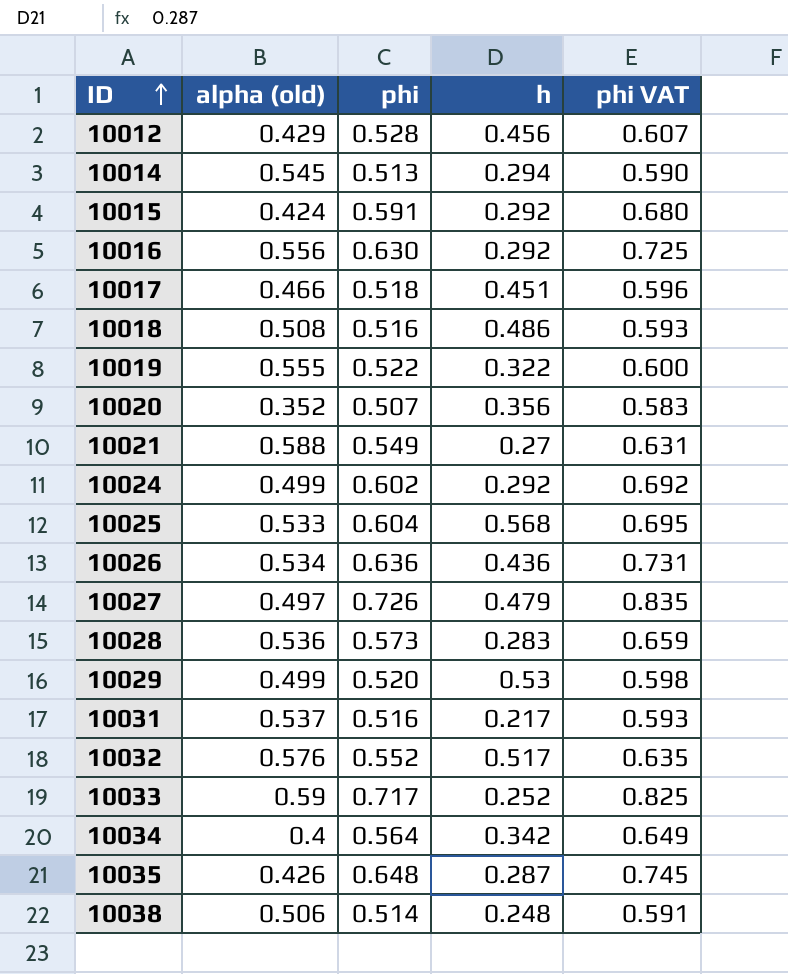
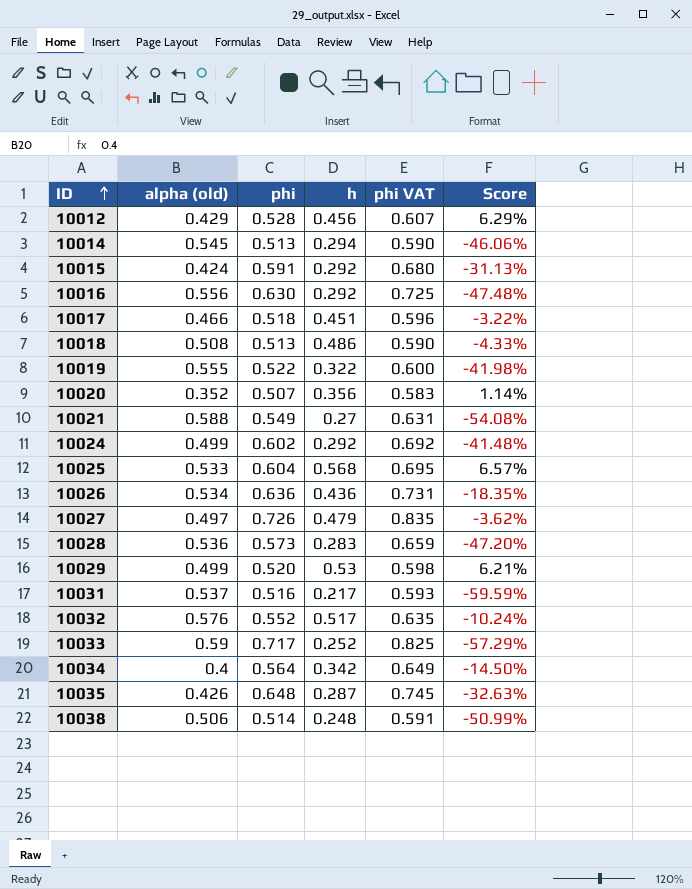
column Score | formula: none -> ([h] - [alpha (old)]) / [alpha (old)]
10018 | phi: 0.516 -> 0.513
10018 | phi VAT: 0.593 -> 0.590

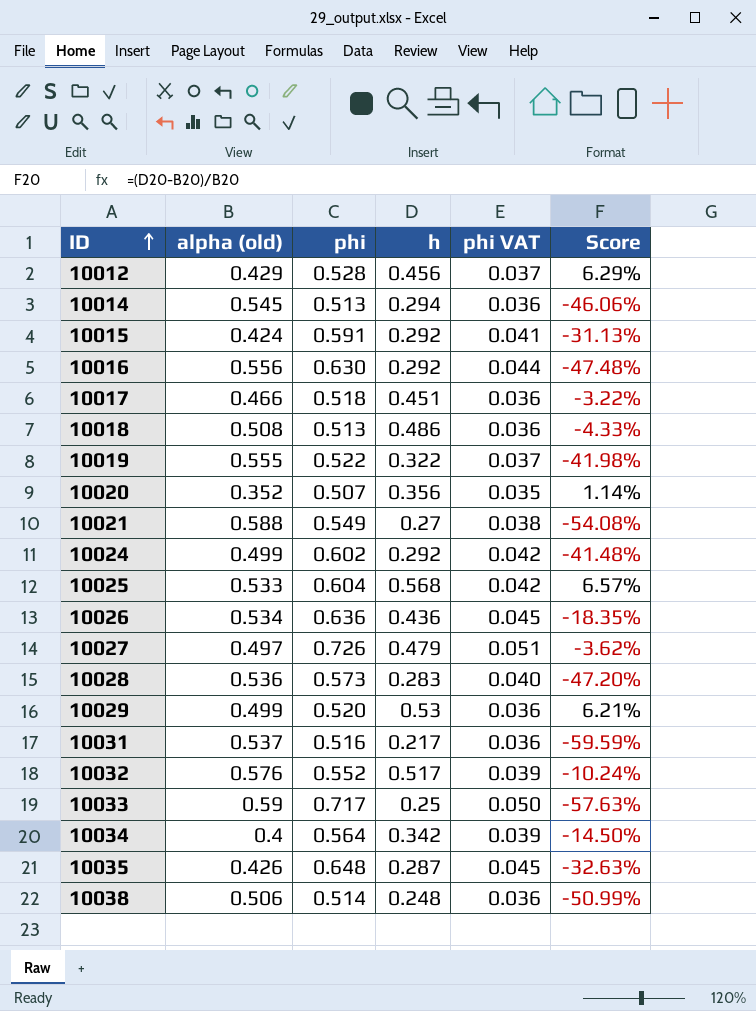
column phi VAT | formula: [phi] * 1.15 -> [phi] * 0.07
10033 | h: 0.252 -> 0.25
10033 | Score: -57.29% -> -57.63%

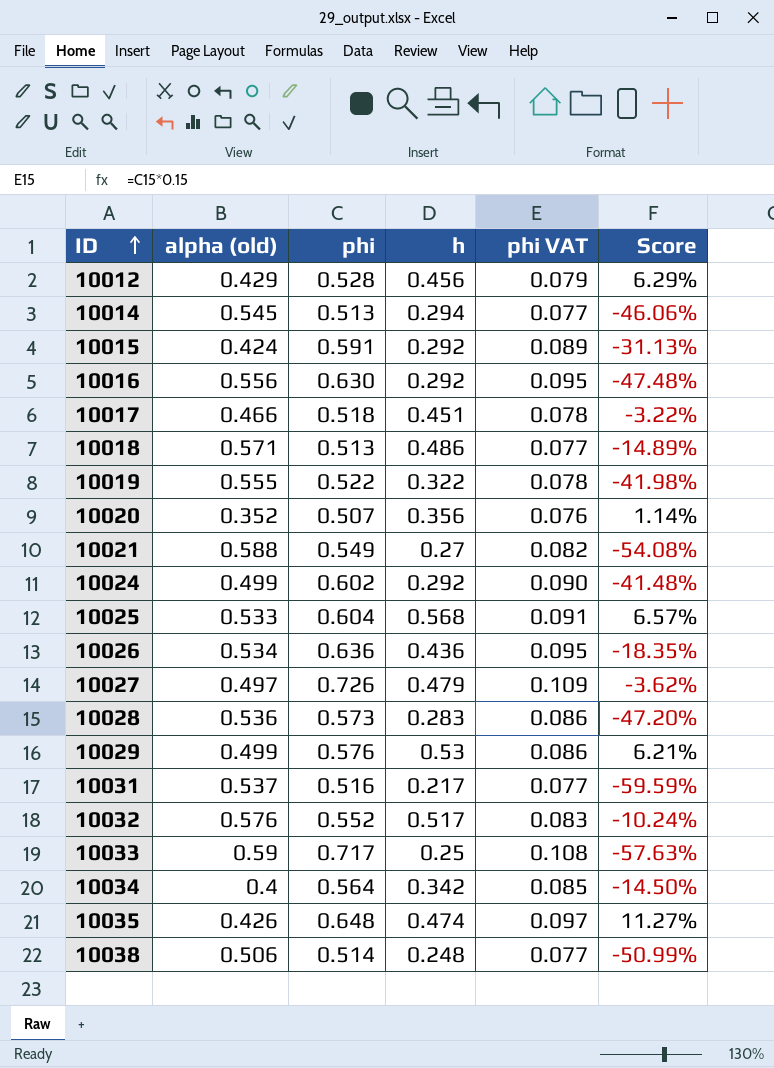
column phi VAT | formula: [phi] * 0.07 -> [phi] * 0.15
10018 | alpha (old): 0.508 -> 0.571
10018 | Score: -4.33% -> -14.89%
10029 | phi: 0.520 -> 0.576
10035 | h: 0.287 -> 0.474
10035 | Score: -32.63% -> 11.27%

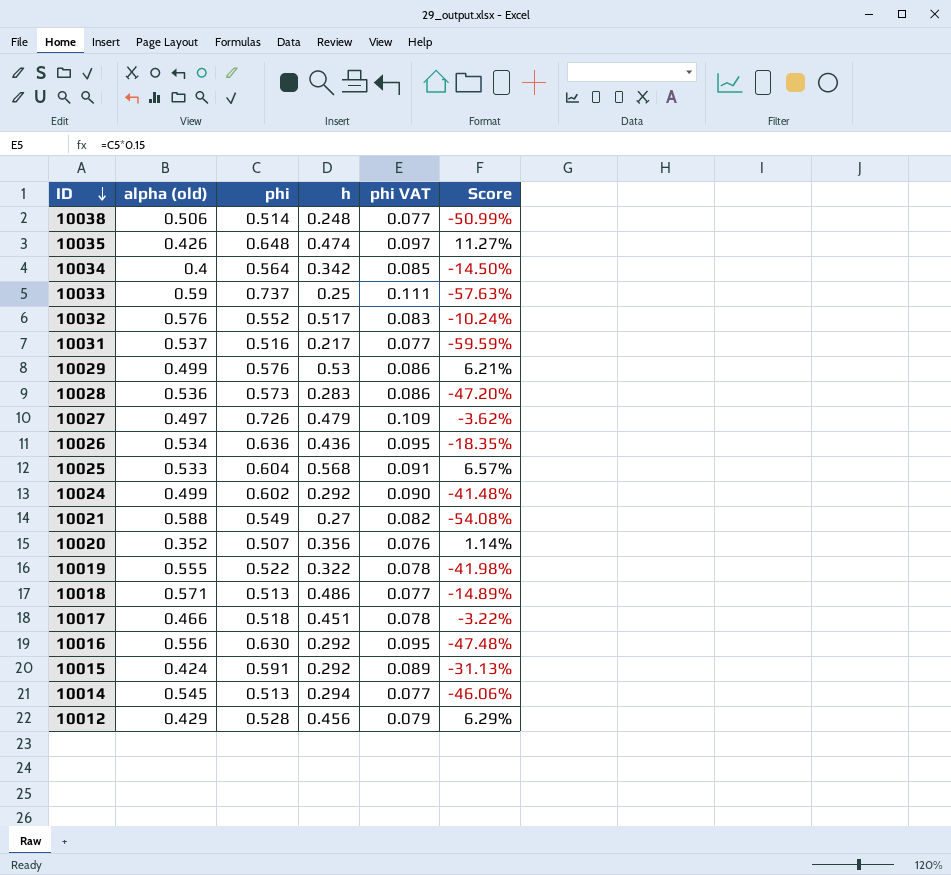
row order: ID ascending -> ID descending
10033 | phi: 0.717 -> 0.737
10033 | phi VAT: 0.108 -> 0.111

